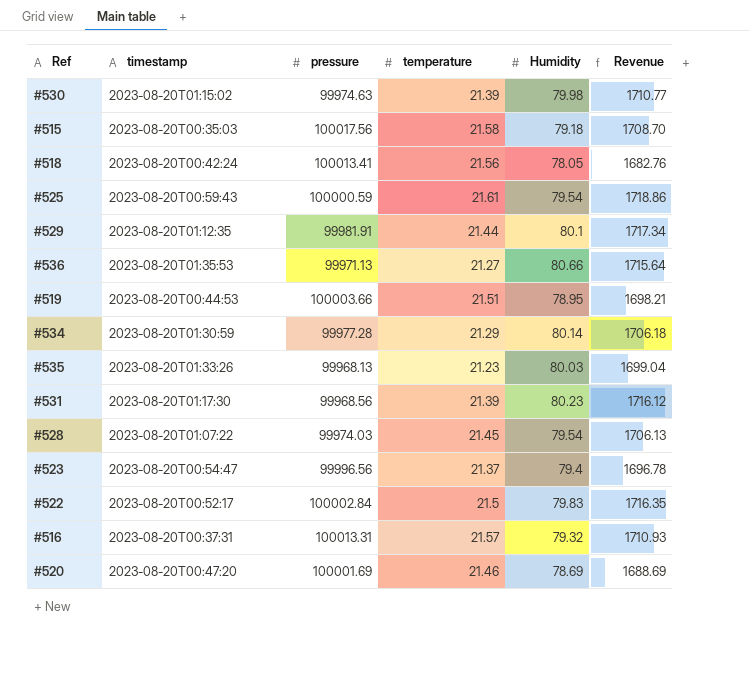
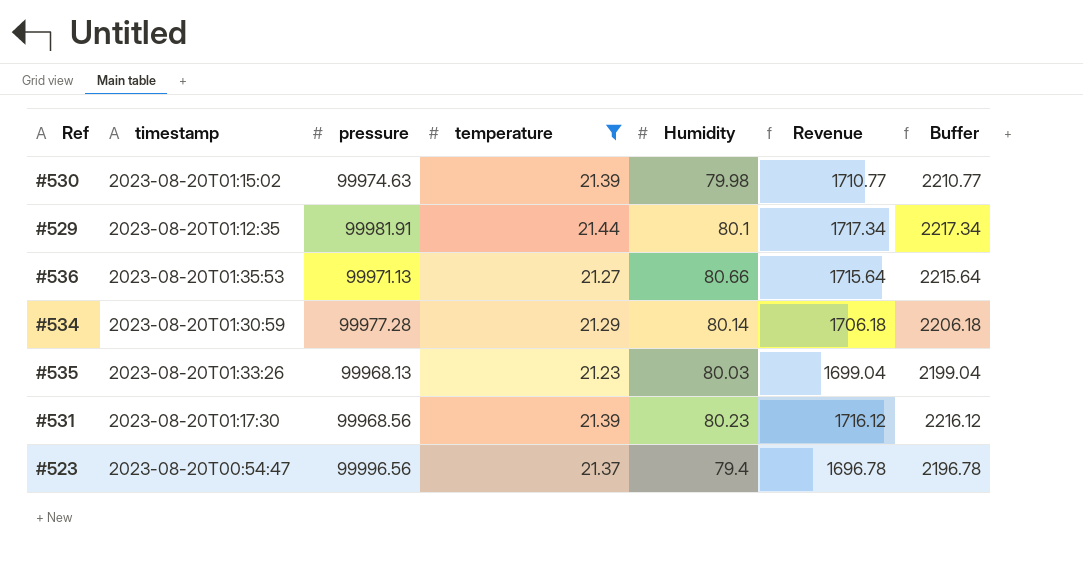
filter: none -> temperature <= 21.44
column Buffer | formula: none -> [Revenue] + 500

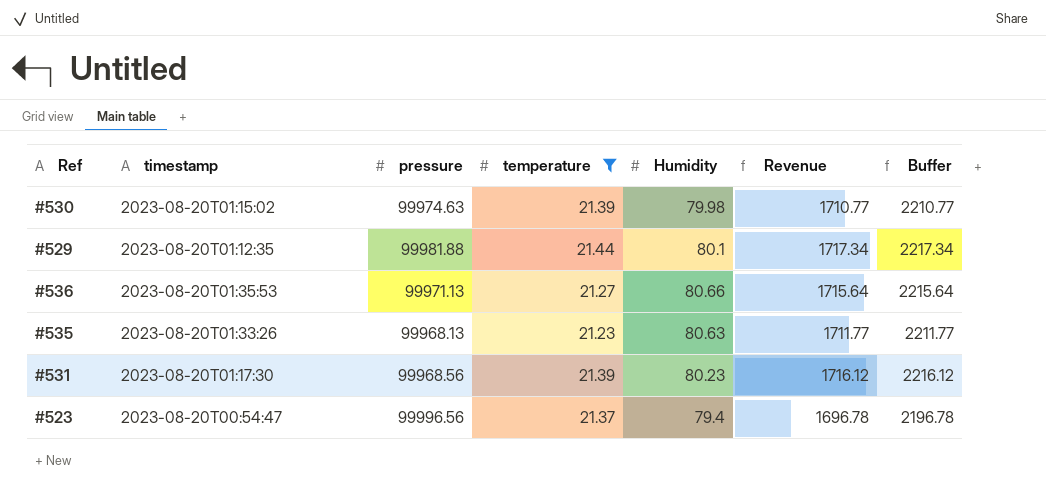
row #534: 2023-08-20T01:30:59 | 99977.28 | 21.29 | 80.14 | 1706.18 | 2206.18 -> none
#529 | pressure: 99981.91 -> 99981.88
#535 | Humidity: 80.03 -> 80.63
#535 | Revenue: 1699.04 -> 1711.77
#535 | Buffer: 2199.04 -> 2211.77

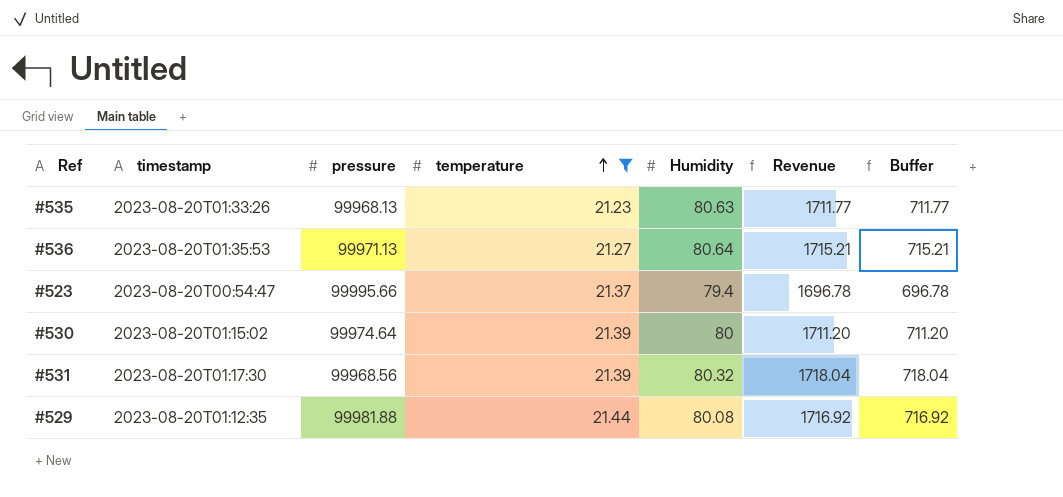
row order: none -> temperature ascending
column Buffer | formula: [Revenue] + 500 -> [Revenue] - 1000
#536 | Humidity: 80.66 -> 80.64
#536 | Revenue: 1715.64 -> 1715.21
#523 | pressure: 99996.56 -> 99995.66
#530 | pressure: 99974.63 -> 99974.64
#530 | Humidity: 79.98 -> 80
#530 | Revenue: 1710.77 -> 1711.20
#531 | Humidity: 80.23 -> 80.32
#531 | Revenue: 1716.12 -> 1718.04
#529 | Humidity: 80.1 -> 80.08
#529 | Revenue: 1717.34 -> 1716.92

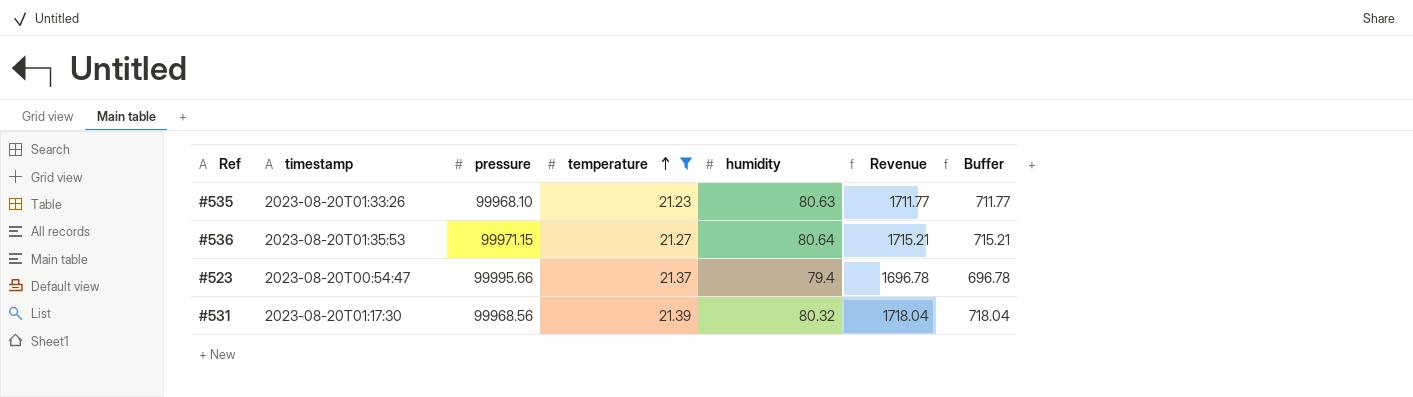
column name: Humidity -> humidity
row #530: 2023-08-20T01:15:02 | 99974.64 | 21.39 | 80 | 1711.20 | 711.20 -> none
row #529: 2023-08-20T01:12:35 | 99981.88 | 21.44 | 80.08 | 1716.92 | 716.92 -> none
#535 | pressure: 99968.13 -> 99968.10
#536 | pressure: 99971.13 -> 99971.15

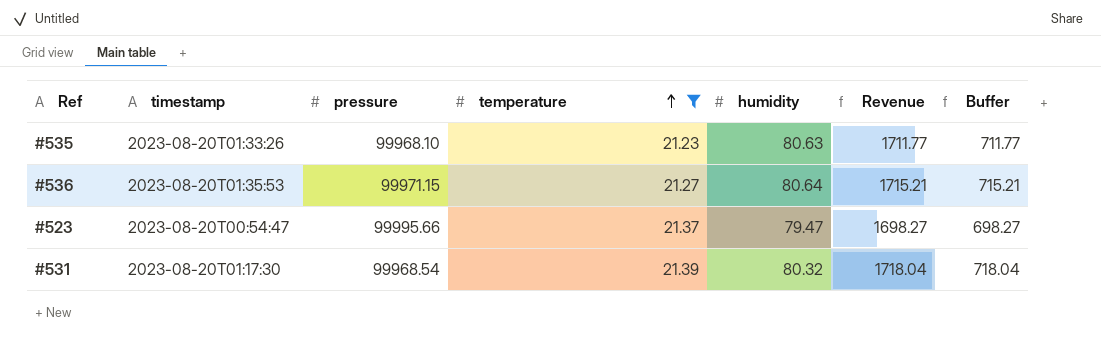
#523 | humidity: 79.4 -> 79.47
#523 | Revenue: 1696.78 -> 1698.27
#523 | Buffer: 696.78 -> 698.27
#531 | pressure: 99968.56 -> 99968.54

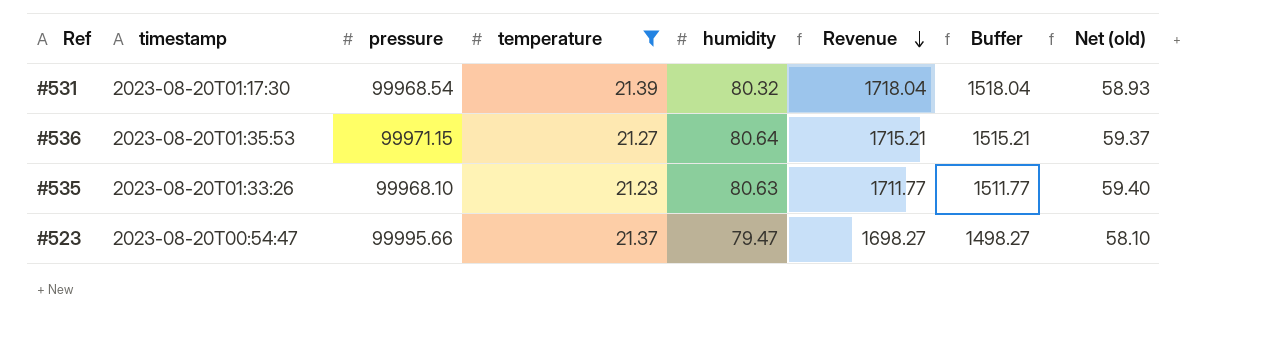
row order: temperature ascending -> Revenue descending
column Buffer | formula: [Revenue] - 1000 -> [Revenue] - 200
column Net (old) | formula: none -> [humidity] - [temperature]

